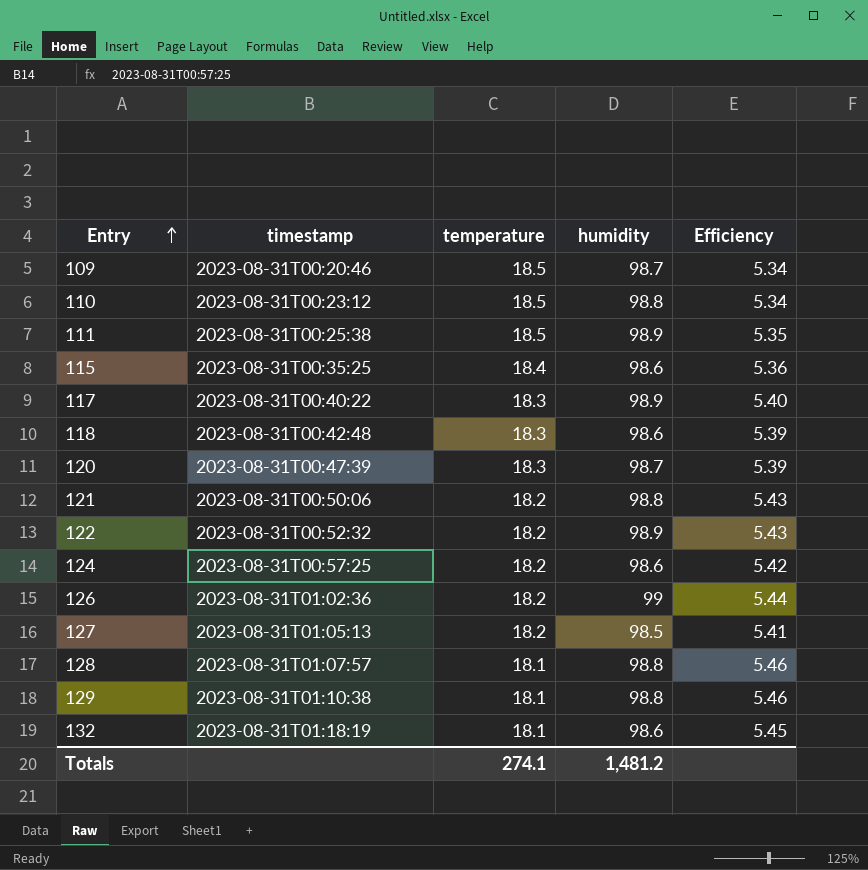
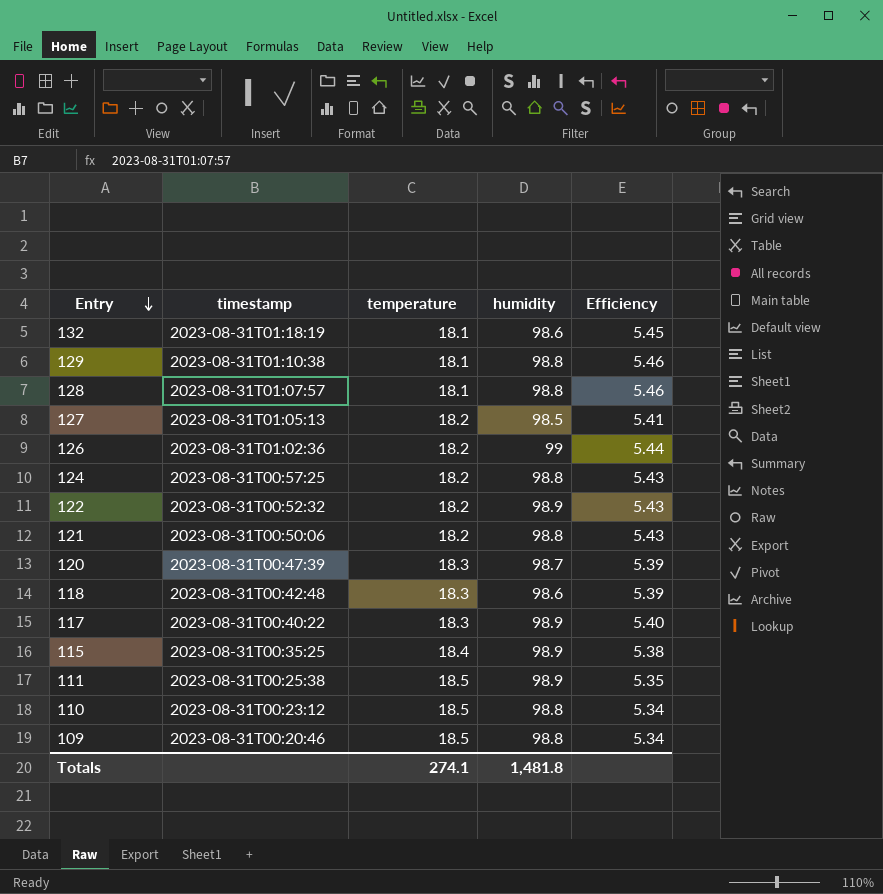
row order: Entry ascending -> Entry descending
124 | humidity: 98.6 -> 98.8
124 | Efficiency: 5.42 -> 5.43
115 | humidity: 98.6 -> 98.9
115 | Efficiency: 5.36 -> 5.38
109 | humidity: 98.7 -> 98.8
Totals | humidity: 1,481.2 -> 1,481.8

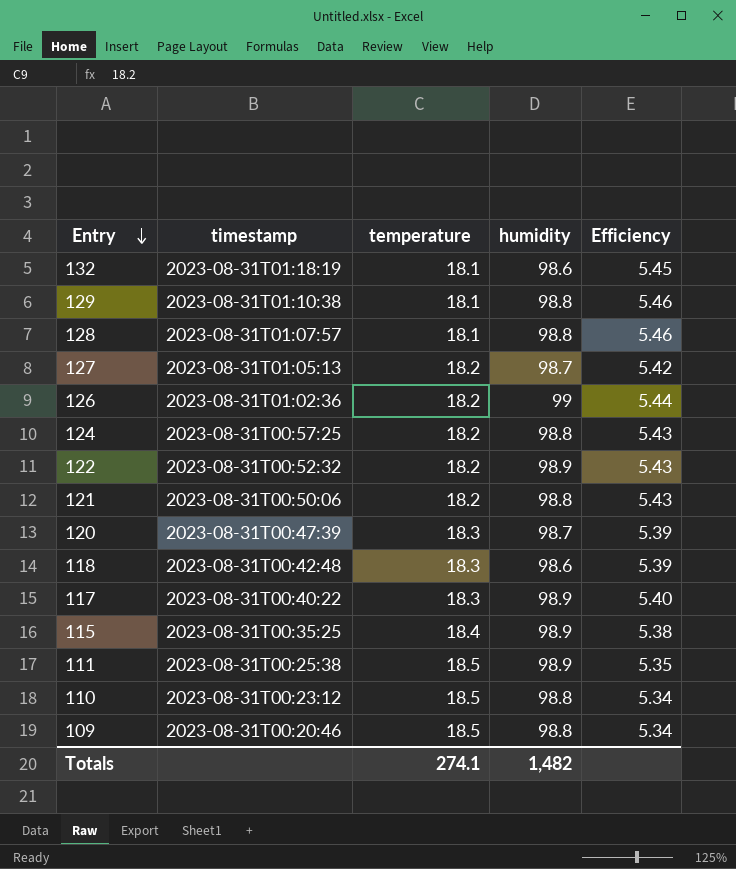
127 | humidity: 98.5 -> 98.7
127 | Efficiency: 5.41 -> 5.42
Totals | humidity: 1,481.8 -> 1,482

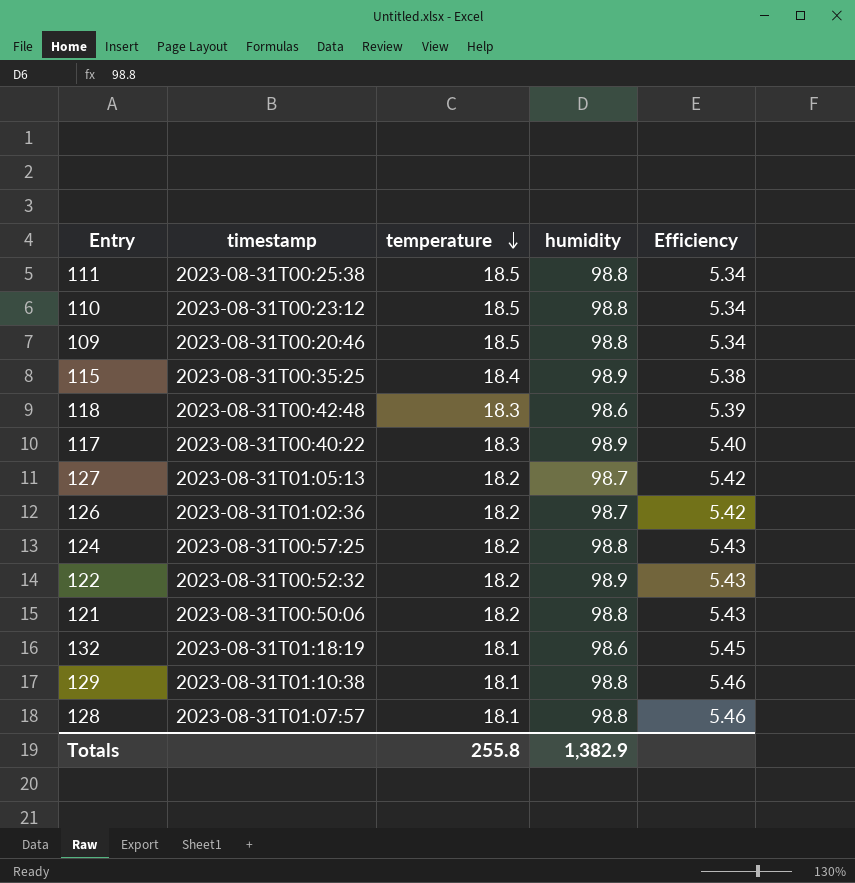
row order: Entry descending -> temperature descending
row 120: 2023-08-31T00:47:39 | 18.3 | 98.7 | 5.39 -> none
111 | humidity: 98.9 -> 98.8
111 | Efficiency: 5.35 -> 5.34
126 | humidity: 99 -> 98.7
126 | Efficiency: 5.44 -> 5.42
Totals | temperature: 274.1 -> 255.8
Totals | humidity: 1,482 -> 1,382.9

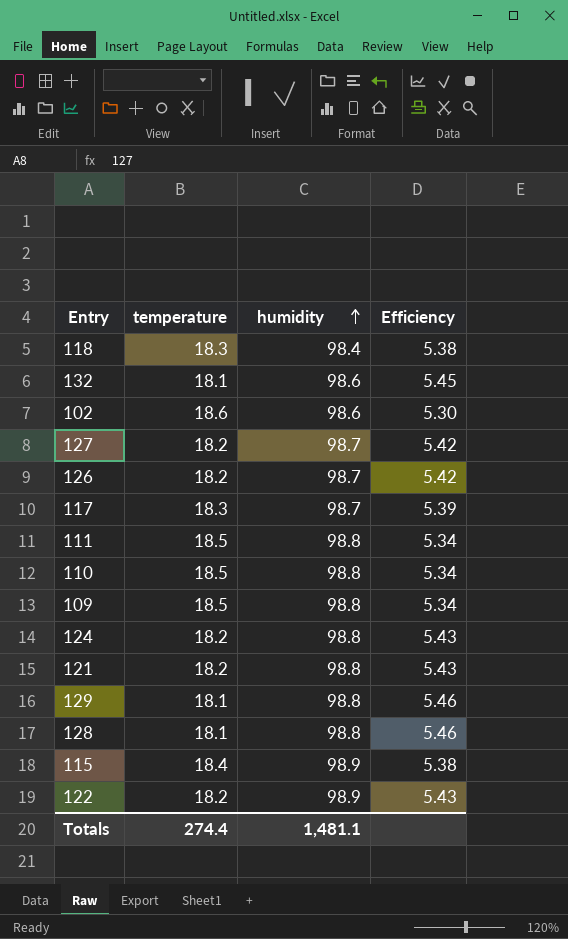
row order: temperature descending -> humidity ascending
column timestamp | position: 2 -> none
118 | humidity: 98.6 -> 98.4
118 | Efficiency: 5.39 -> 5.38
row 102: none -> 18.6 | 98.6 | 5.30
117 | humidity: 98.9 -> 98.7
117 | Efficiency: 5.40 -> 5.39
Totals | temperature: 255.8 -> 274.4
Totals | humidity: 1,382.9 -> 1,481.1

